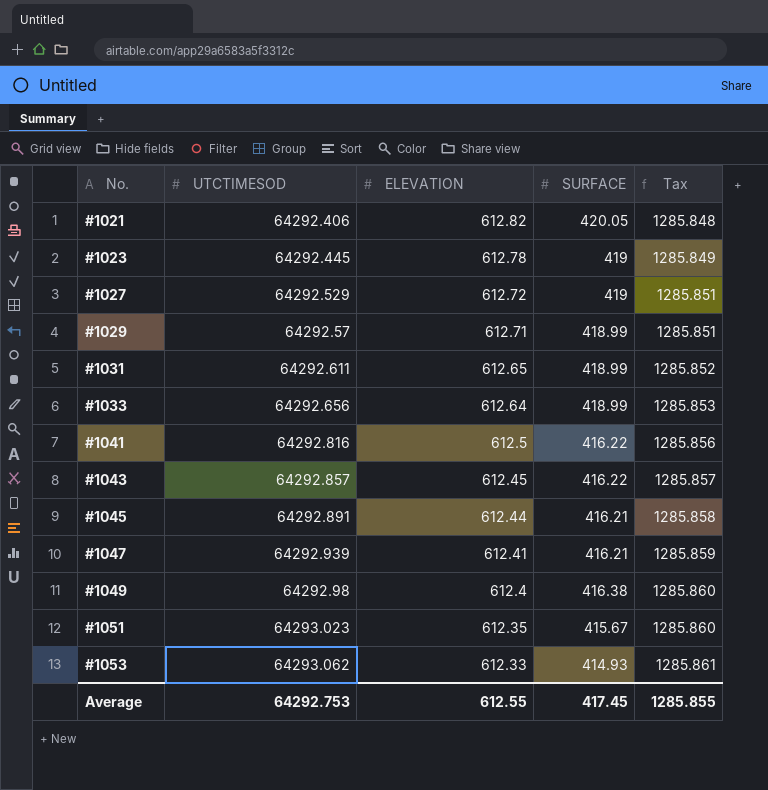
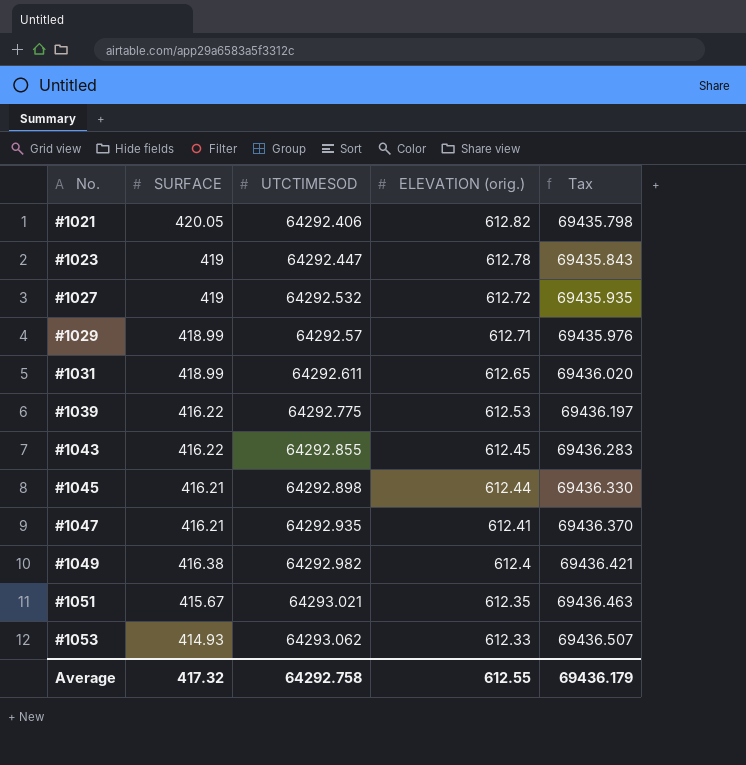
column SURFACE | position: 4 -> 2
column name: ELEVATION -> ELEVATION (orig.)
column Tax | formula: [UTCTIMESOD] * 0.02 -> [UTCTIMESOD] * 1.08
row #1033: 64292.656 | 612.64 | 418.99 | 1285.853 -> none
row #1041: 64292.816 | 612.5 | 416.22 | 1285.856 -> none
#1023 | UTCTIMESOD: 64292.445 -> 64292.447
#1027 | UTCTIMESOD: 64292.529 -> 64292.532
row #1039: none -> 416.22 | 64292.775 | 612.53 | 69436.197
#1043 | UTCTIMESOD: 64292.857 -> 64292.855
#1045 | UTCTIMESOD: 64292.891 -> 64292.898
#1047 | UTCTIMESOD: 64292.939 -> 64292.935
#1049 | UTCTIMESOD: 64292.98 -> 64292.982
#1051 | UTCTIMESOD: 64293.023 -> 64293.021
Average | SURFACE: 417.45 -> 417.32
Average | UTCTIMESOD: 64292.753 -> 64292.758
Average | Tax: 1285.855 -> 69436.179

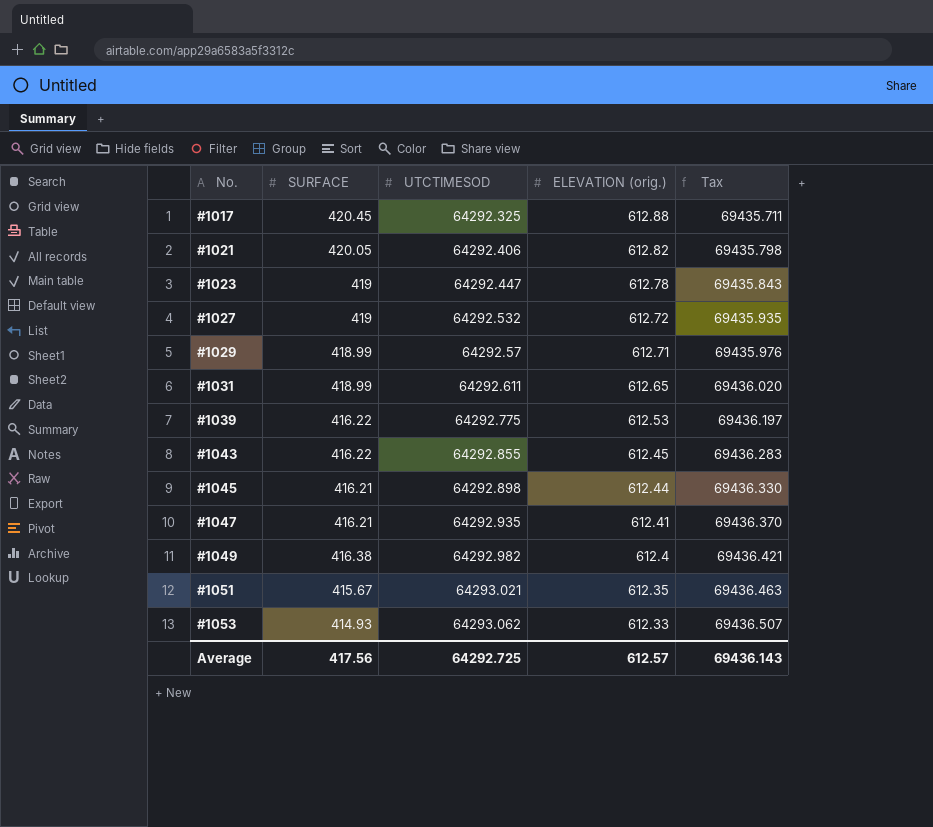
row #1017: none -> 420.45 | 64292.325 | 612.88 | 69435.711
Average | SURFACE: 417.32 -> 417.56
Average | UTCTIMESOD: 64292.758 -> 64292.725
Average | ELEVATION (orig.): 612.55 -> 612.57
Average | Tax: 69436.179 -> 69436.143

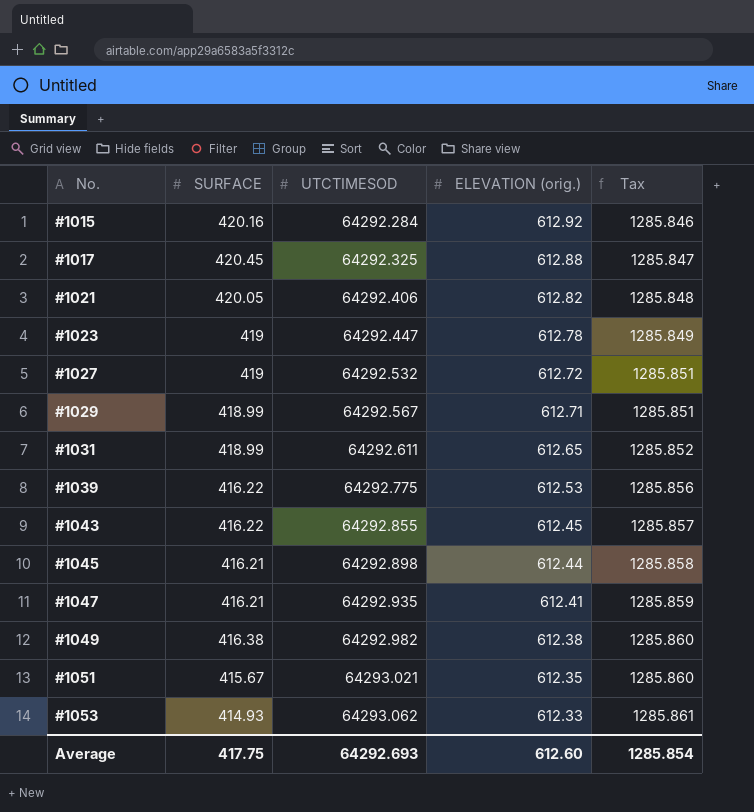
column Tax | formula: [UTCTIMESOD] * 1.08 -> [UTCTIMESOD] * 0.02
row #1015: none -> 420.16 | 64292.284 | 612.92 | 1285.846
#1029 | UTCTIMESOD: 64292.57 -> 64292.567
#1049 | ELEVATION (orig.): 612.4 -> 612.38
Average | SURFACE: 417.56 -> 417.75
Average | UTCTIMESOD: 64292.725 -> 64292.693
Average | ELEVATION (orig.): 612.57 -> 612.60
Average | Tax: 69436.143 -> 1285.854

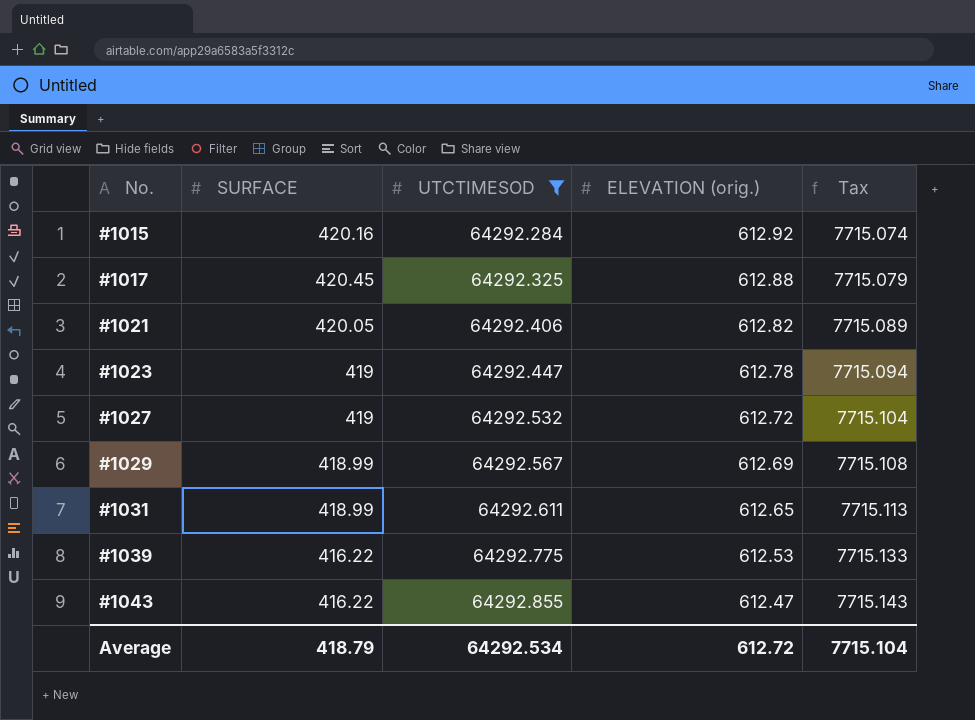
filter: none -> UTCTIMESOD <= 64292.855
column Tax | formula: [UTCTIMESOD] * 0.02 -> [UTCTIMESOD] * 0.12
#1029 | ELEVATION (orig.): 612.71 -> 612.69
#1043 | ELEVATION (orig.): 612.45 -> 612.47
Average | SURFACE: 417.75 -> 418.79
Average | UTCTIMESOD: 64292.693 -> 64292.534
Average | ELEVATION (orig.): 612.60 -> 612.72
Average | Tax: 1285.854 -> 7715.104

